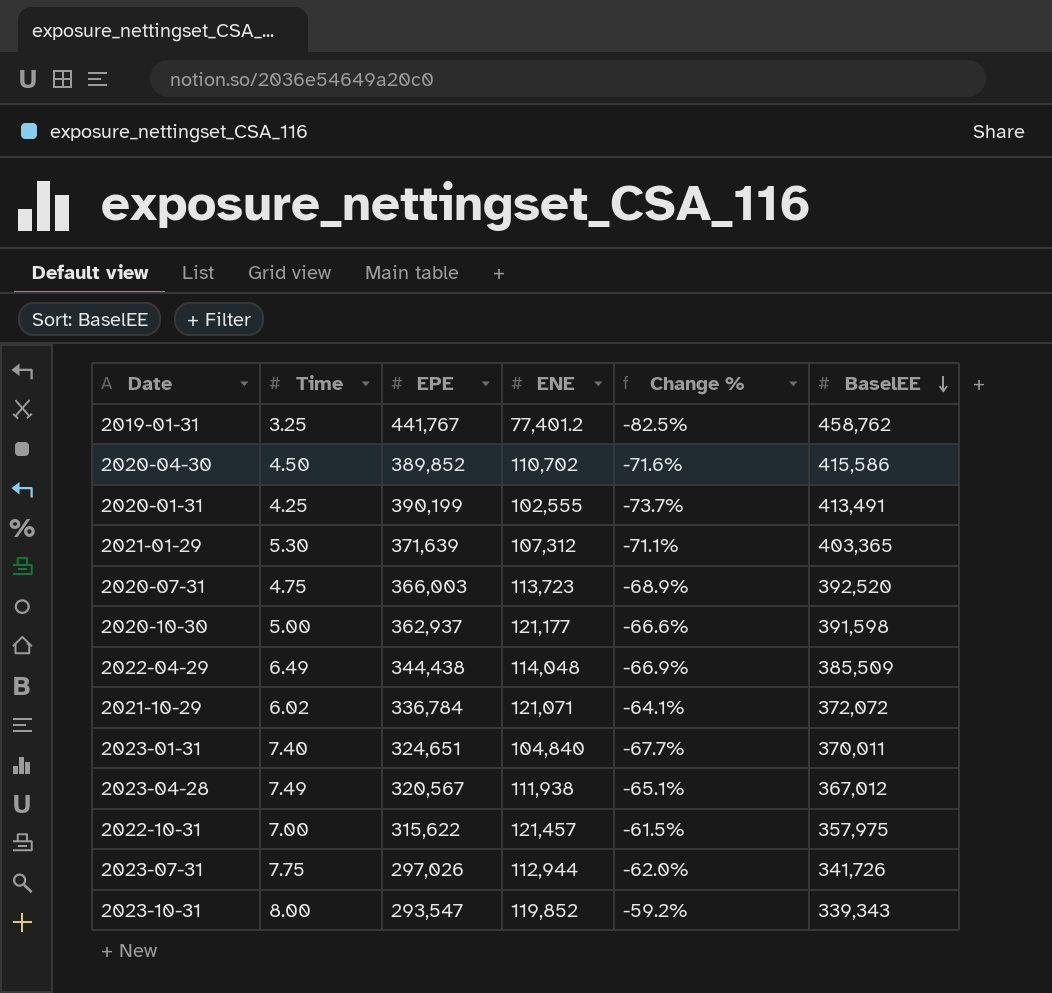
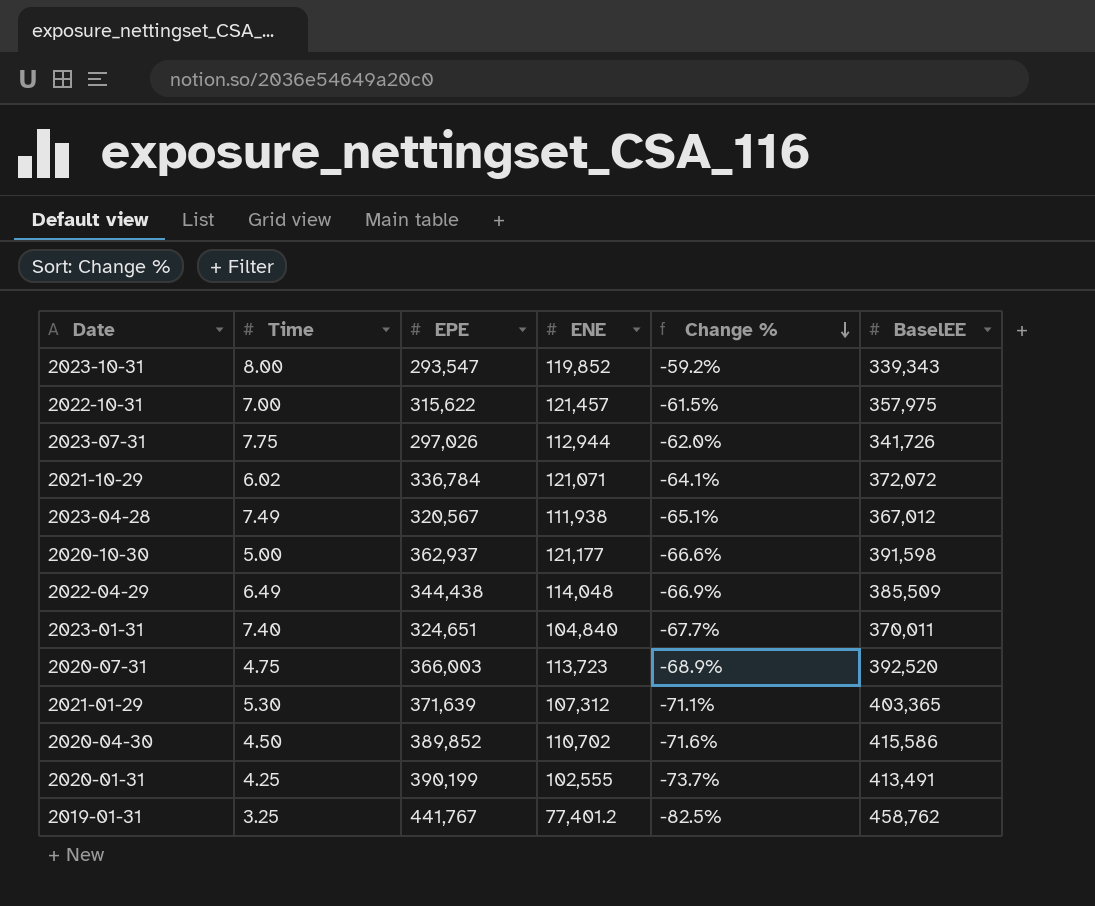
row order: BaselEE descending -> Change % descending

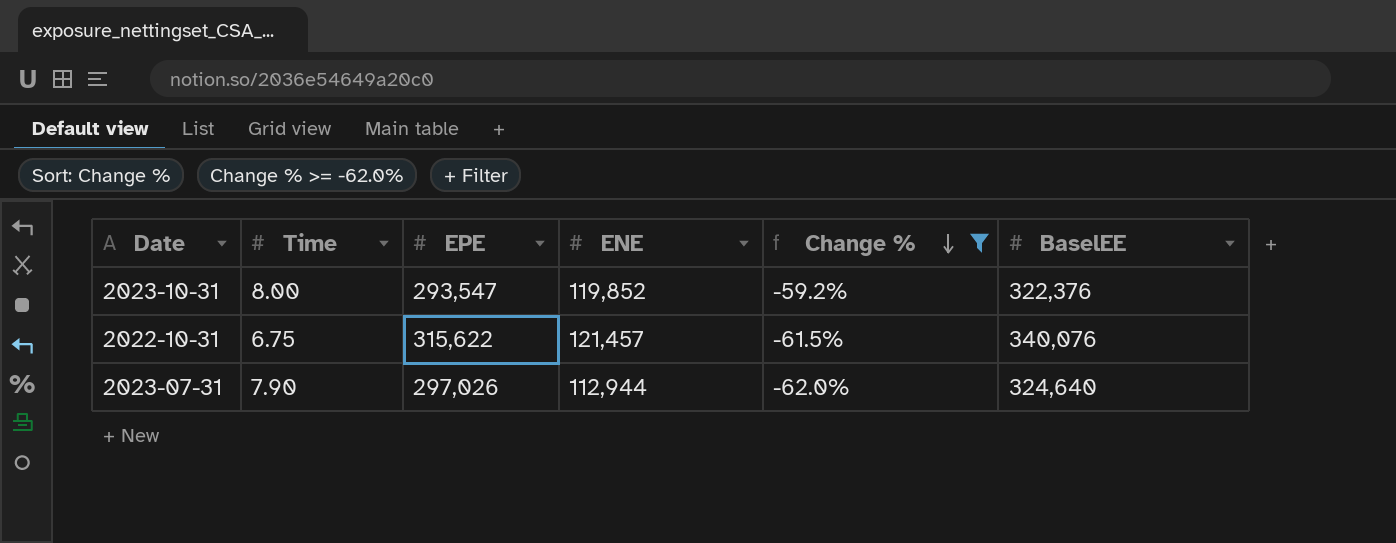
filter: none -> Change % >= -62.0%
2023-10-31 | BaselEE: 339,343 -> 322,376
2022-10-31 | Time: 7.00 -> 6.75
2022-10-31 | BaselEE: 357,975 -> 340,076
2023-07-31 | Time: 7.75 -> 7.90
2023-07-31 | BaselEE: 341,726 -> 324,640

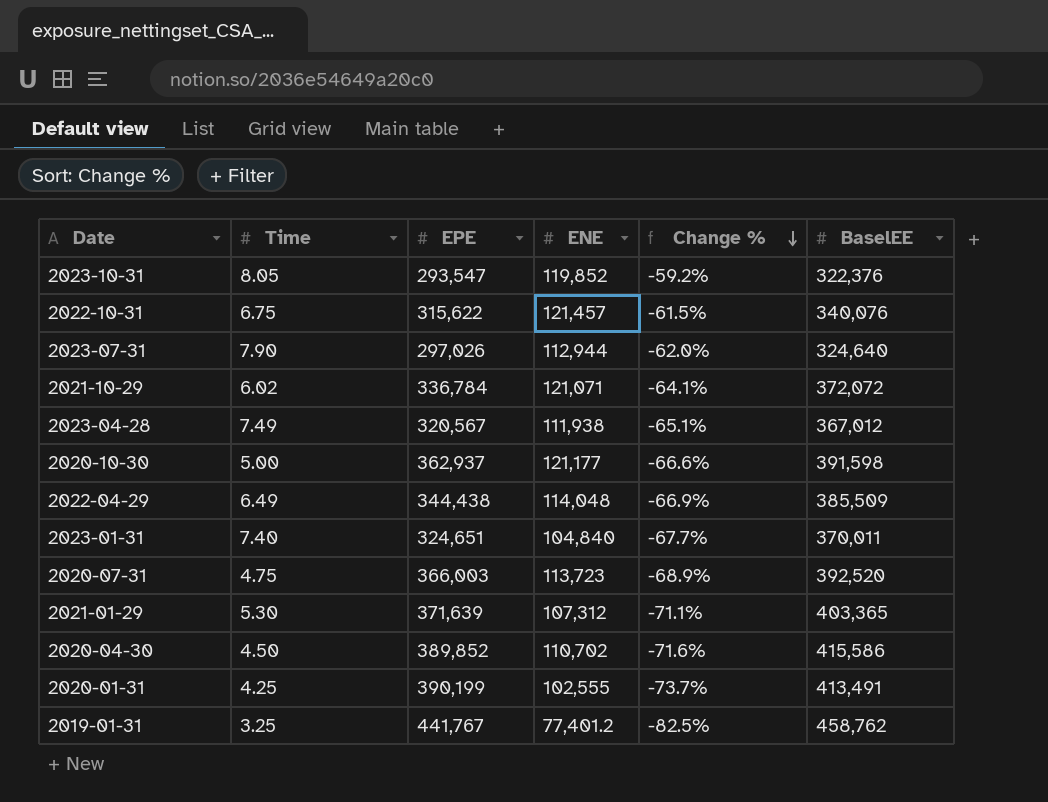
filter: Change % >= -62.0% -> none
2023-10-31 | Time: 8.00 -> 8.05

